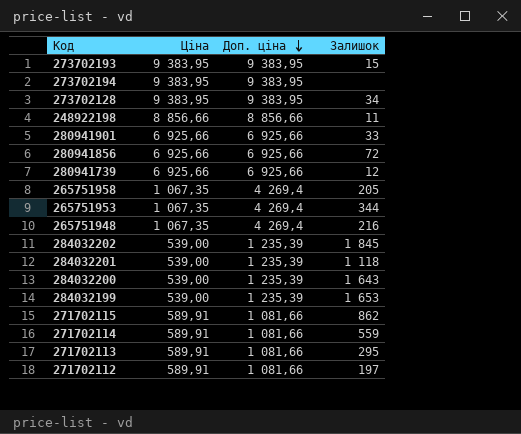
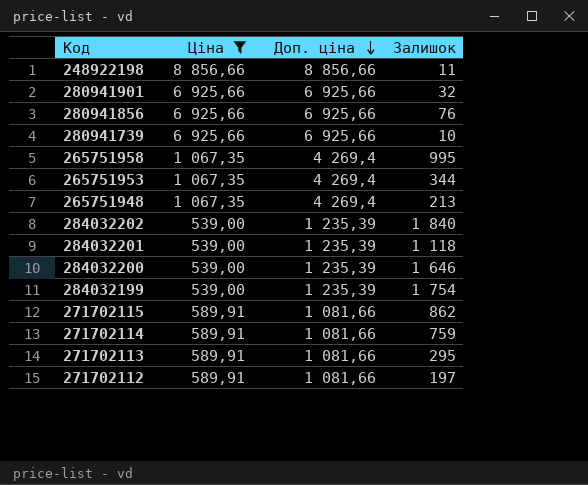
filter: none -> Ціна != 9 383,95
280941901 | Залишок: 33 -> 32
280941856 | Залишок: 72 -> 76
280941739 | Залишок: 12 -> 10
265751958 | Залишок: 205 -> 995
265751948 | Залишок: 216 -> 213
284032202 | Залишок: 1 845 -> 1 840
284032200 | Залишок: 1 643 -> 1 646
284032199 | Залишок: 1 653 -> 1 754
271702114 | Залишок: 559 -> 759

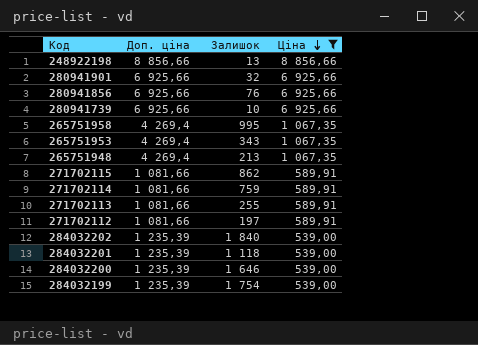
row order: Доп. ціна descending -> Ціна descending
column Ціна | position: 2 -> 4
248922198 | Залишок: 11 -> 13
265751953 | Залишок: 344 -> 343
271702113 | Залишок: 295 -> 255

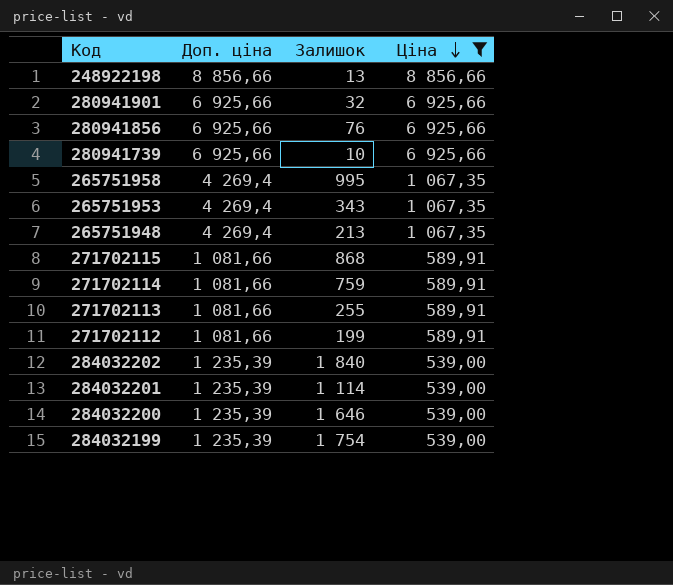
271702115 | Залишок: 862 -> 868
271702112 | Залишок: 197 -> 199
284032201 | Залишок: 1 118 -> 1 114

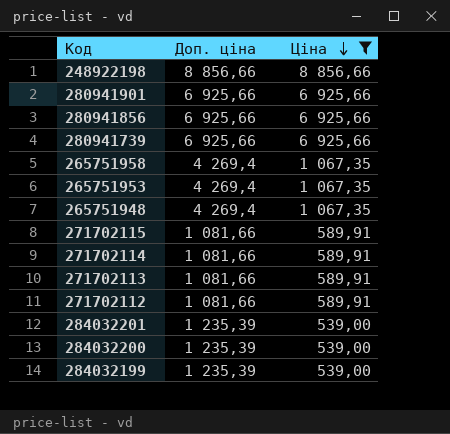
column Залишок | position: 3 -> none
row 284032202: 1 235,39 | 1 840 | 539,00 -> none

